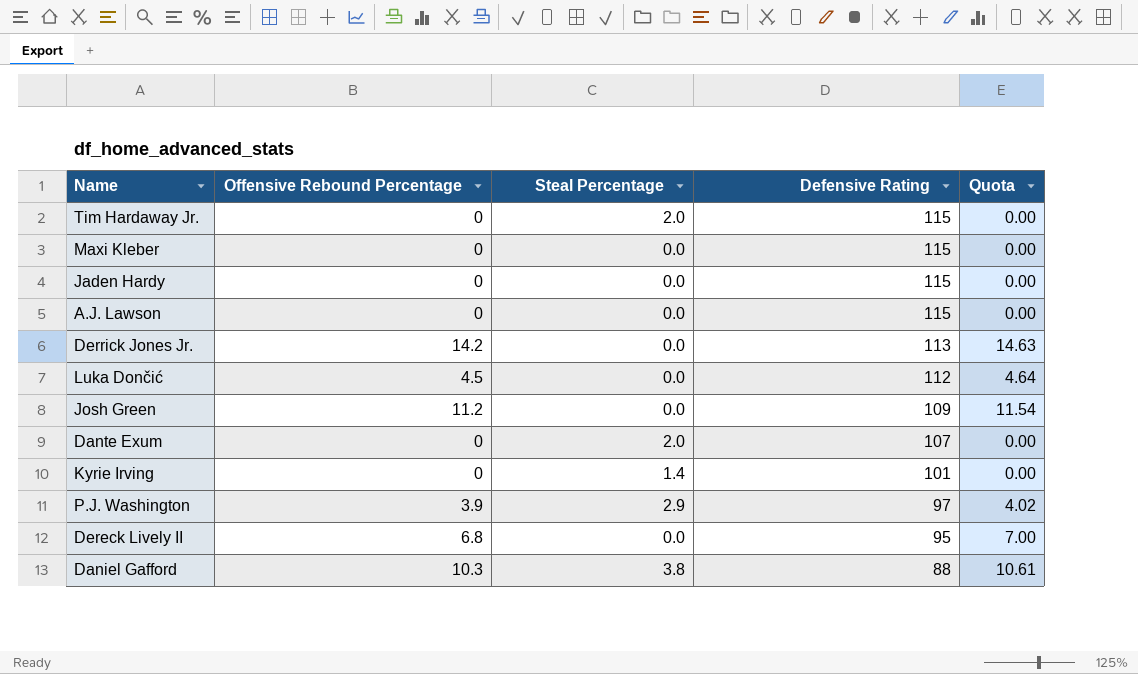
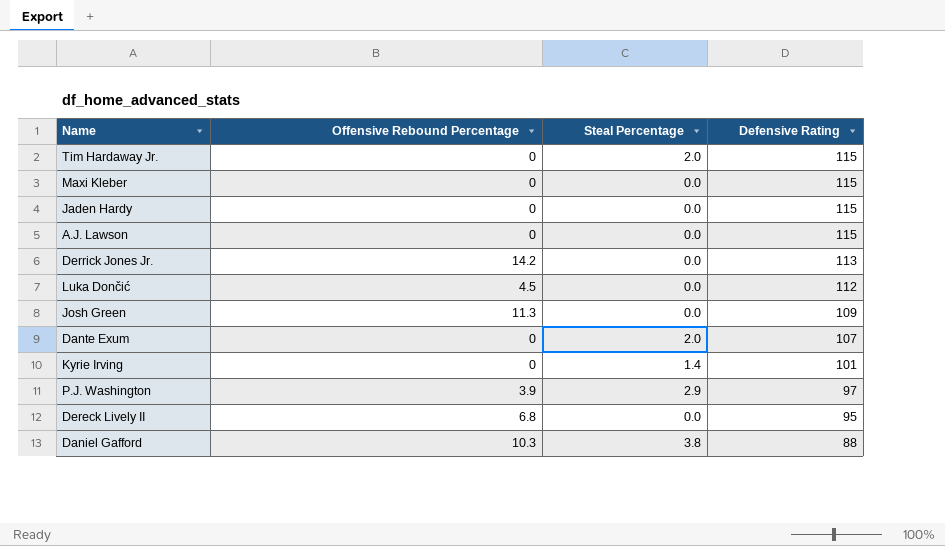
column Quota | formula: [Offensive Rebound Percentage] * 1.03 -> none
Josh Green | Offensive Rebound Percentage: 11.2 -> 11.3

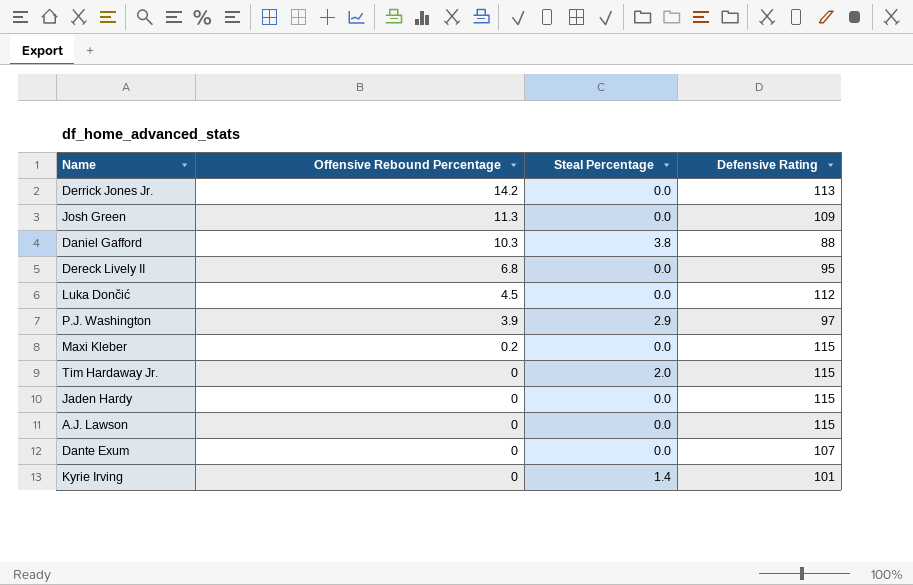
row order: Defensive Rating descending -> Offensive Rebound Percentage descending
Maxi Kleber | Offensive Rebound Percentage: 0 -> 0.2
Dante Exum | Steal Percentage: 2.0 -> 0.0

